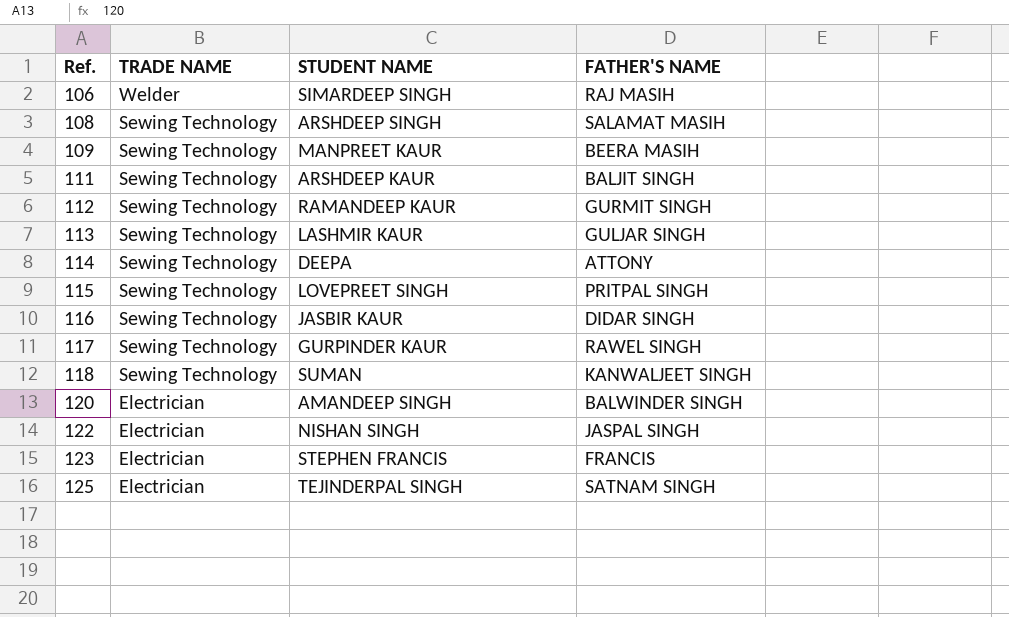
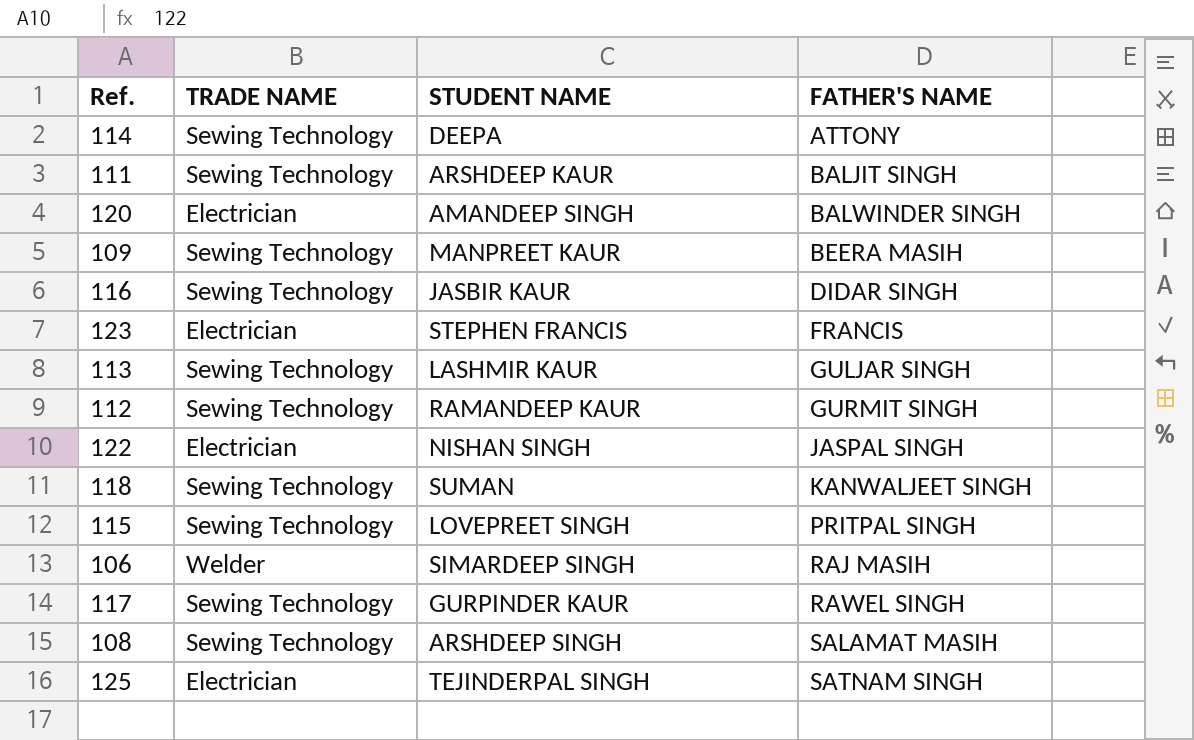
row order: Ref. ascending -> FATHER'S NAME ascending

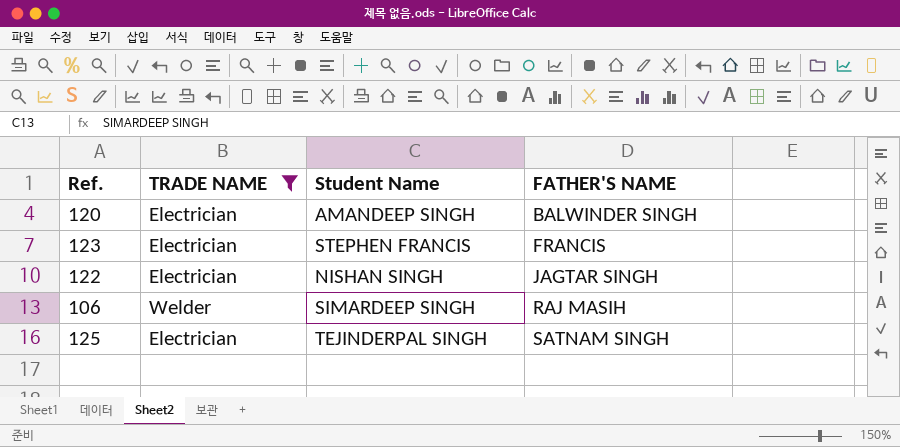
filter: none -> TRADE NAME != Sewing Technology
column name: STUDENT NAME -> Student Name
122 | FATHER'S NAME: JASPAL SINGH -> JAGTAR SINGH

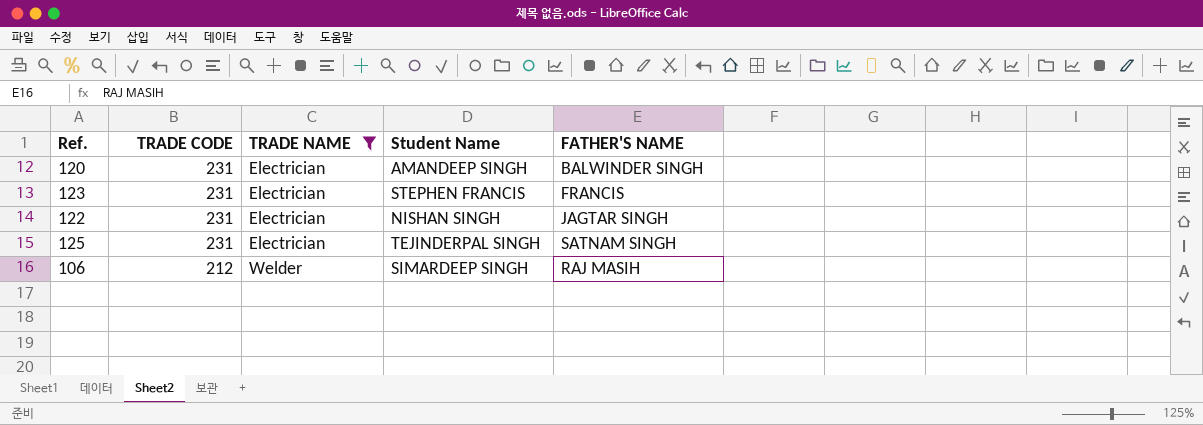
row order: FATHER'S NAME ascending -> TRADE CODE descending
column TRADE CODE | position: none -> 2

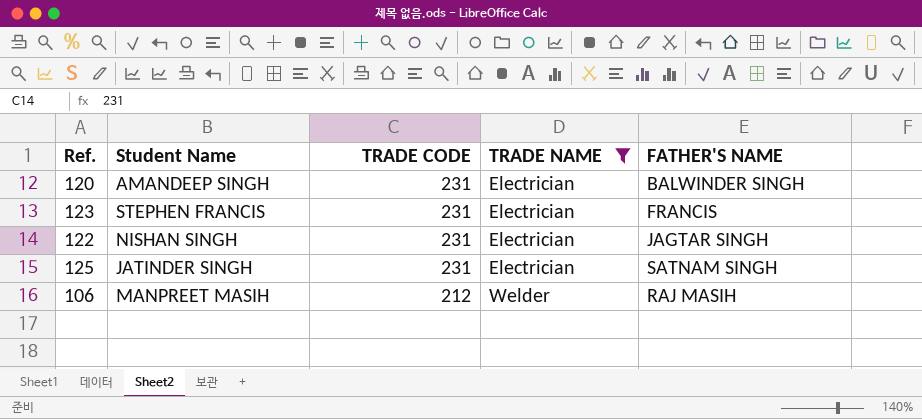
column Student Name | position: 4 -> 2
125 | Student Name: TEJINDERPAL SINGH -> JATINDER SINGH
106 | Student Name: SIMARDEEP SINGH -> MANPREET MASIH

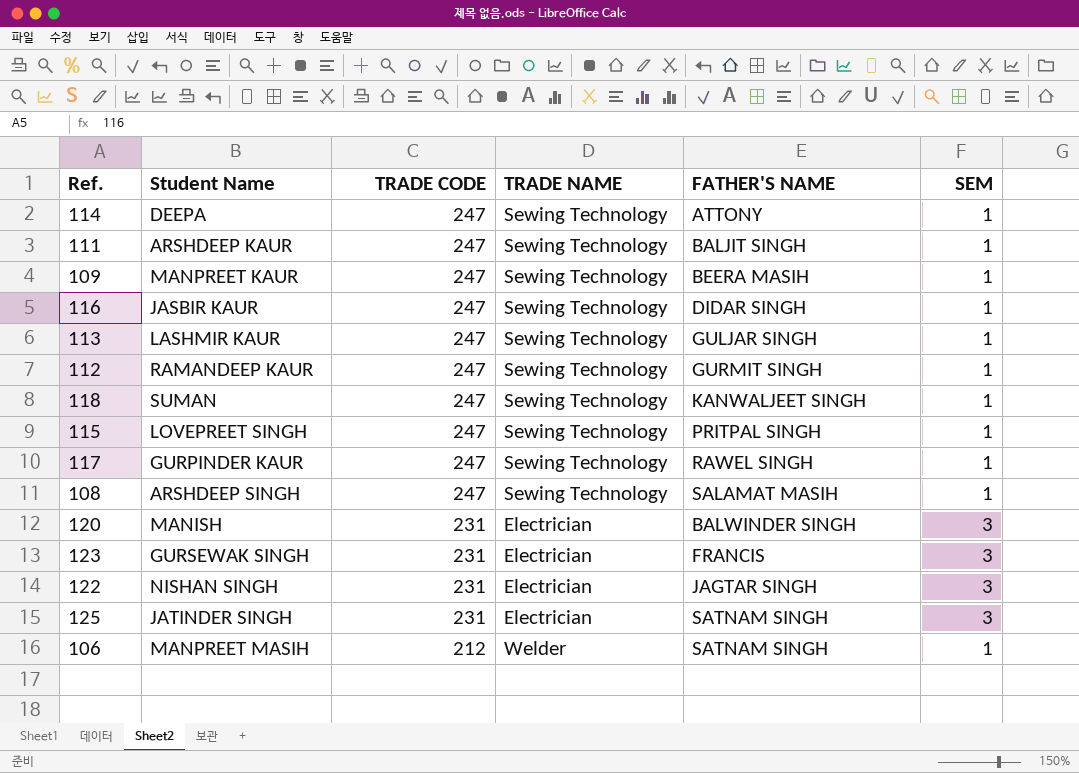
filter: TRADE NAME != Sewing Technology -> none
column SEM | position: none -> 6
120 | Student Name: AMANDEEP SINGH -> MANISH
123 | Student Name: STEPHEN FRANCIS -> GURSEWAK SINGH
106 | FATHER'S NAME: RAJ MASIH -> SATNAM SINGH

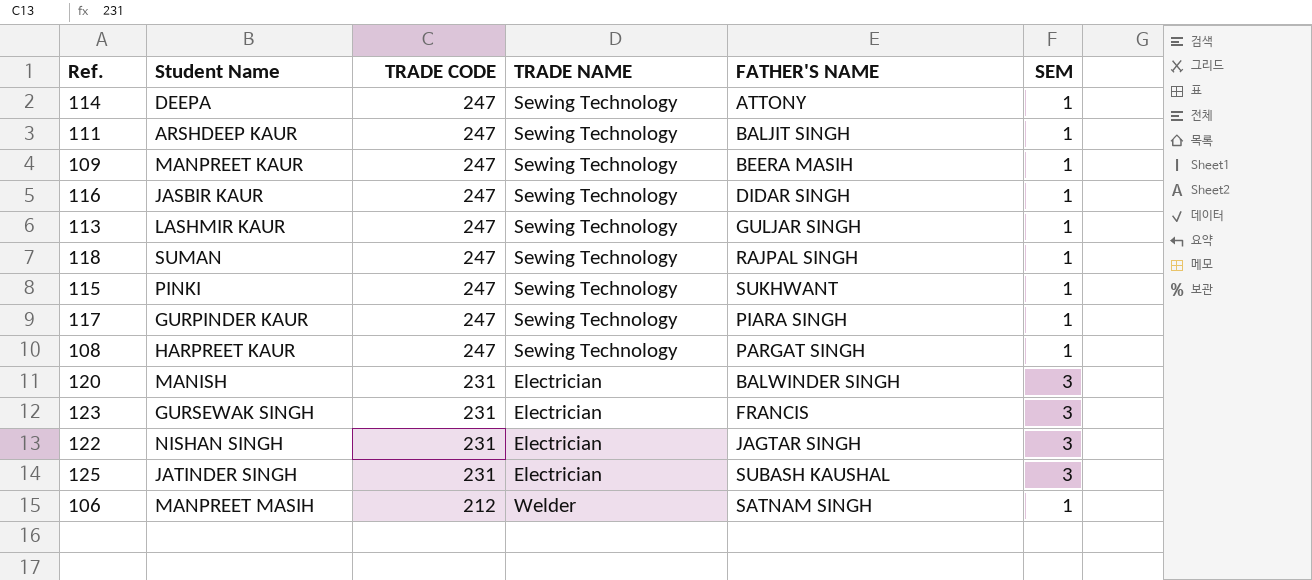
row 112: RAMANDEEP KAUR | 247 | Sewing Technology | GURMIT SINGH | 1 -> none
118 | FATHER'S NAME: KANWALJEET SINGH -> RAJPAL SINGH
115 | Student Name: LOVEPREET SINGH -> PINKI
115 | FATHER'S NAME: PRITPAL SINGH -> SUKHWANT
117 | FATHER'S NAME: RAWEL SINGH -> PIARA SINGH
108 | Student Name: ARSHDEEP SINGH -> HARPREET KAUR
108 | FATHER'S NAME: SALAMAT MASIH -> PARGAT SINGH
125 | FATHER'S NAME: SATNAM SINGH -> SUBASH KAUSHAL

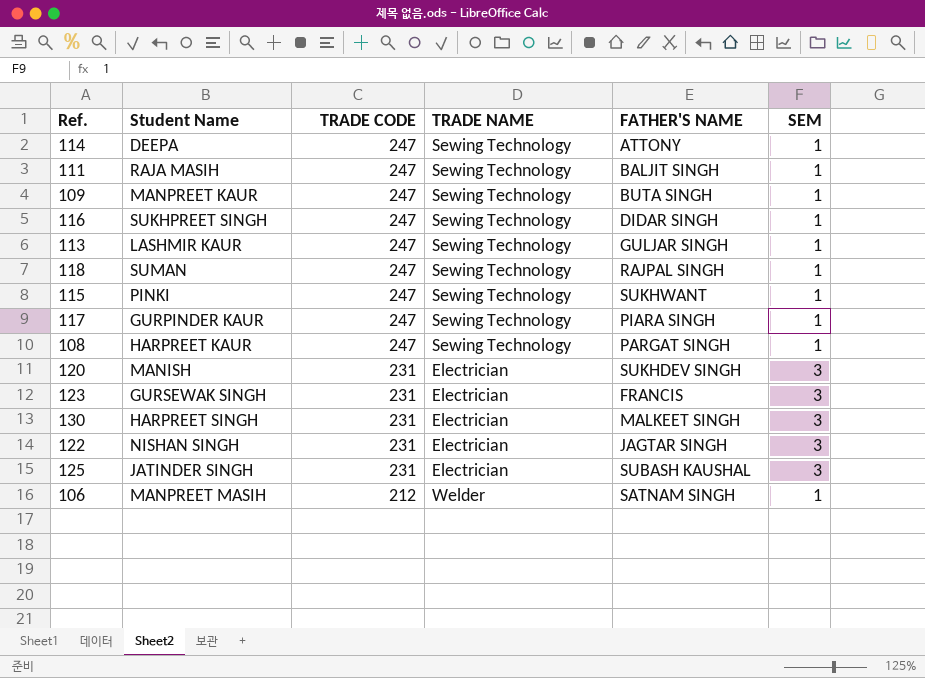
111 | Student Name: ARSHDEEP KAUR -> RAJA MASIH
109 | FATHER'S NAME: BEERA MASIH -> BUTA SINGH
116 | Student Name: JASBIR KAUR -> SUKHPREET SINGH
120 | FATHER'S NAME: BALWINDER SINGH -> SUKHDEV SINGH
row 130: none -> HARPREET SINGH | 231 | Electrician | MALKEET SINGH | 3

